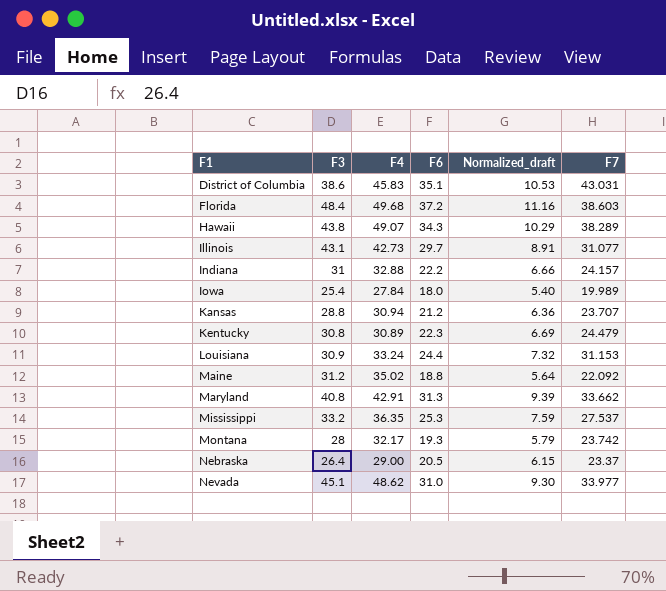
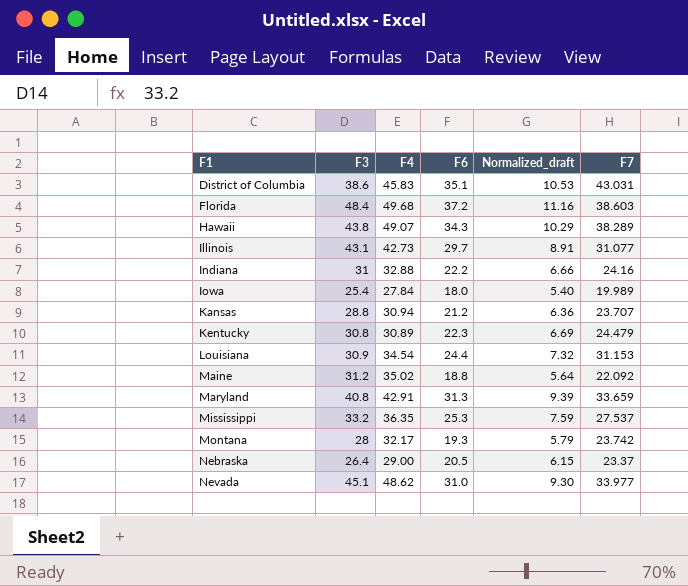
Indiana | F7: 24.157 -> 24.16
Louisiana | F4: 33.24 -> 34.54
Maryland | F7: 33.662 -> 33.659

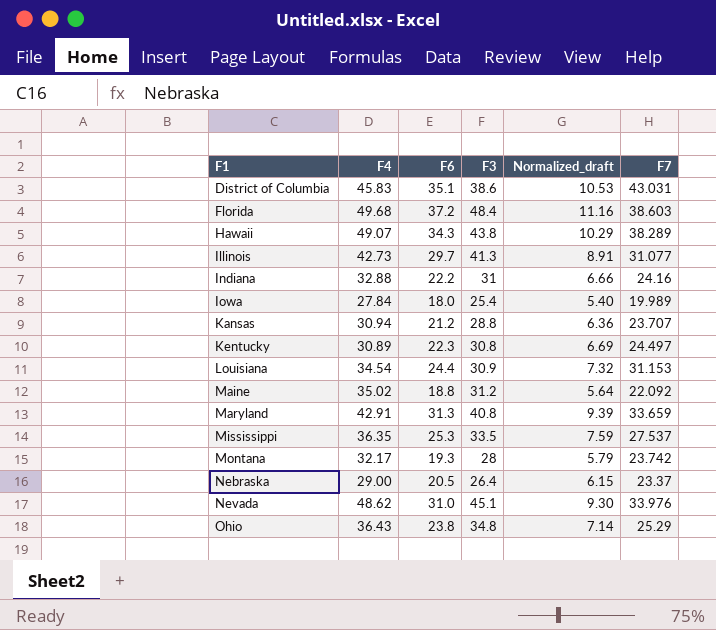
column F3 | position: 2 -> 4
Illinois | F3: 43.1 -> 41.3
Kentucky | F7: 24.479 -> 24.497
Mississippi | F3: 33.2 -> 33.5
Nevada | F7: 33.977 -> 33.976
row Ohio: none -> 36.43 | 23.8 | 34.8 | 7.14 | 25.29

